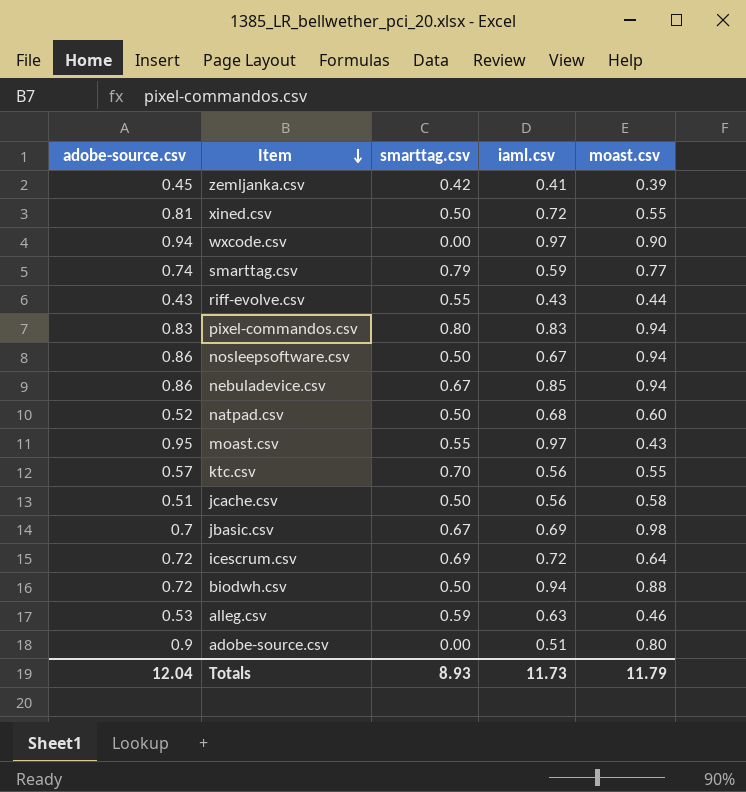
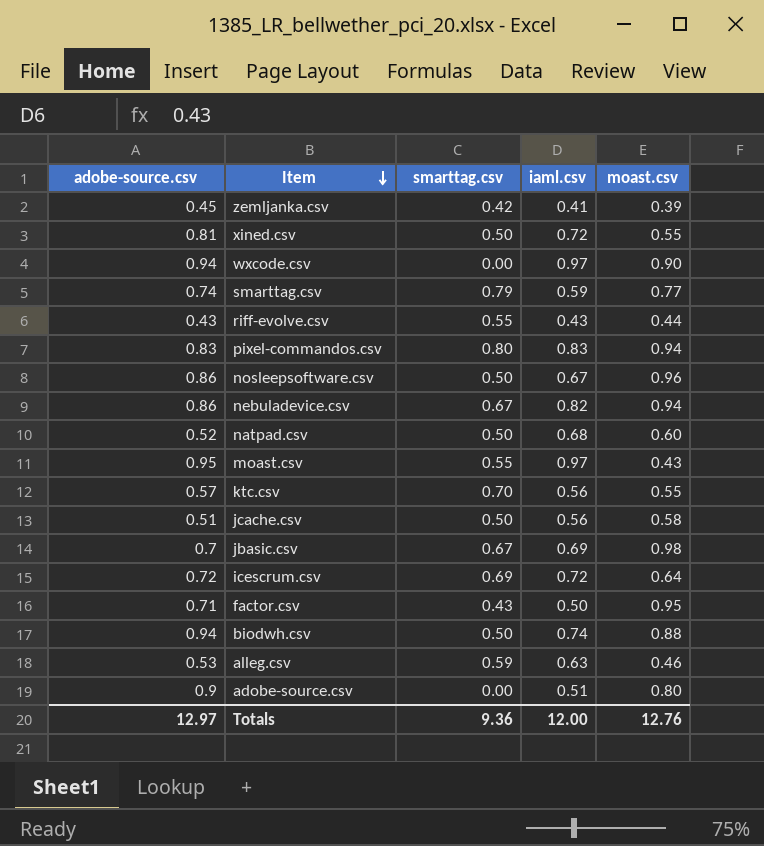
nosleepsoftware.csv | moast.csv: 0.94 -> 0.96
nebuladevice.csv | iaml.csv: 0.85 -> 0.82
row factor.csv: none -> 0.71 | 0.43 | 0.50 | 0.95
biodwh.csv | adobe-source.csv: 0.72 -> 0.94
biodwh.csv | iaml.csv: 0.94 -> 0.74
Totals | adobe-source.csv: 12.04 -> 12.97
Totals | smarttag.csv: 8.93 -> 9.36
Totals | iaml.csv: 11.73 -> 12.00
Totals | moast.csv: 11.79 -> 12.76

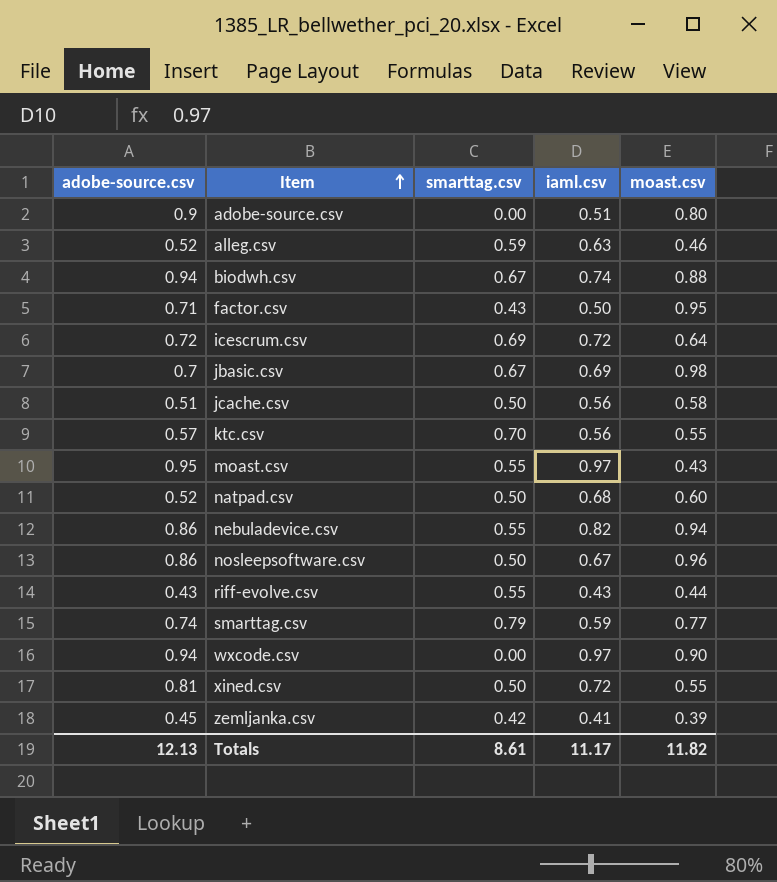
row order: Item descending -> Item ascending
row pixel-commandos.csv: 0.83 | 0.80 | 0.83 | 0.94 -> none
alleg.csv | adobe-source.csv: 0.53 -> 0.52
biodwh.csv | smarttag.csv: 0.50 -> 0.67
nebuladevice.csv | smarttag.csv: 0.67 -> 0.55
Totals | adobe-source.csv: 12.97 -> 12.13
Totals | smarttag.csv: 9.36 -> 8.61
Totals | iaml.csv: 12.00 -> 11.17
Totals | moast.csv: 12.76 -> 11.82

